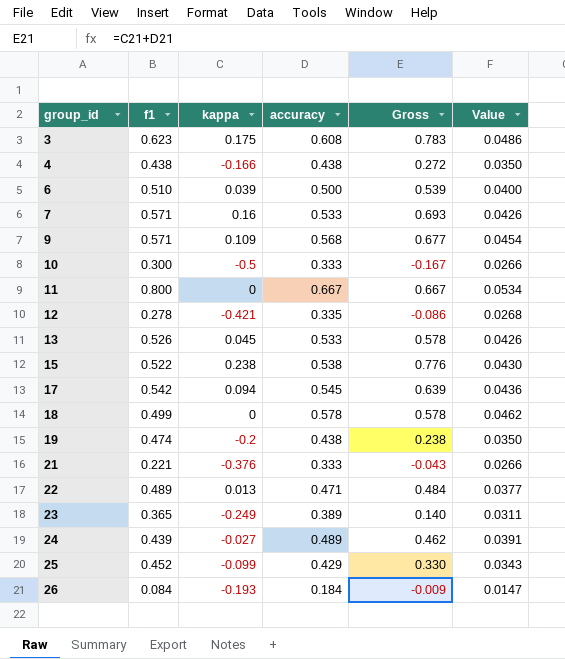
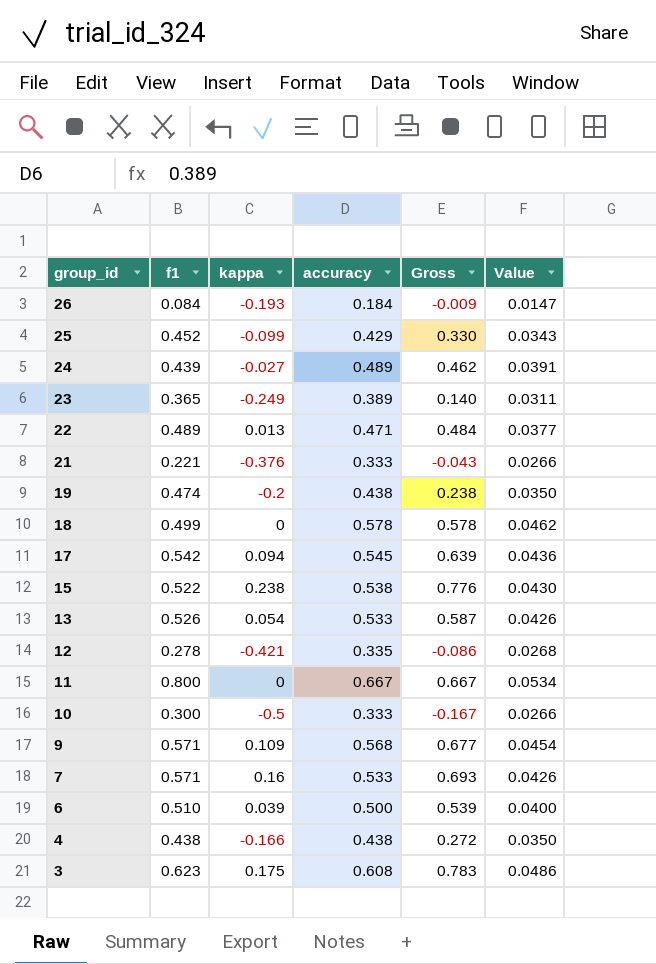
row order: group_id ascending -> group_id descending
13 | kappa: 0.045 -> 0.054
13 | Gross: 0.578 -> 0.587

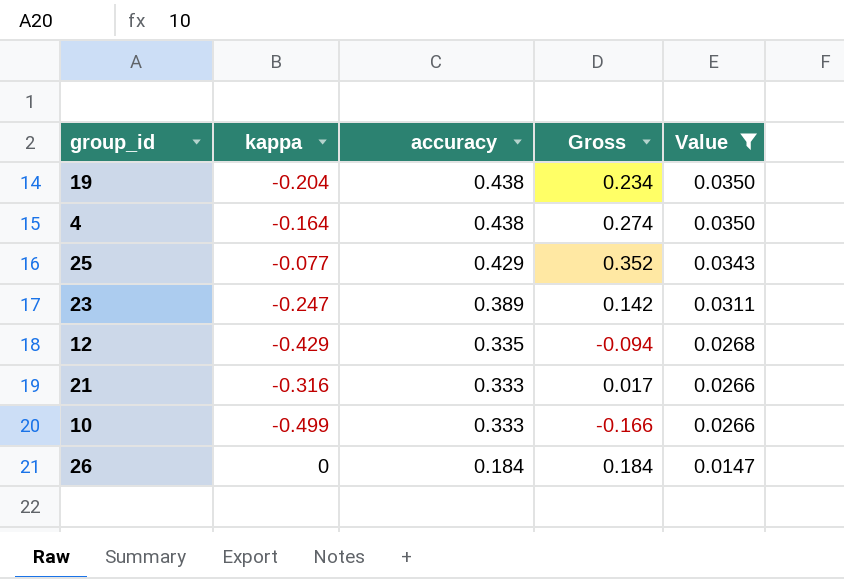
filter: none -> Value <= 0.0350
row order: group_id descending -> accuracy descending
column f1 | position: 2 -> none
19 | kappa: -0.2 -> -0.204
19 | Gross: 0.238 -> 0.234
4 | kappa: -0.166 -> -0.164
4 | Gross: 0.272 -> 0.274
25 | kappa: -0.099 -> -0.077
25 | Gross: 0.330 -> 0.352
23 | kappa: -0.249 -> -0.247
23 | Gross: 0.140 -> 0.142
12 | kappa: -0.421 -> -0.429
12 | Gross: -0.086 -> -0.094
21 | kappa: -0.376 -> -0.316
21 | Gross: -0.043 -> 0.017
10 | kappa: -0.5 -> -0.499
10 | Gross: -0.167 -> -0.166
26 | kappa: -0.193 -> 0
26 | Gross: -0.009 -> 0.184

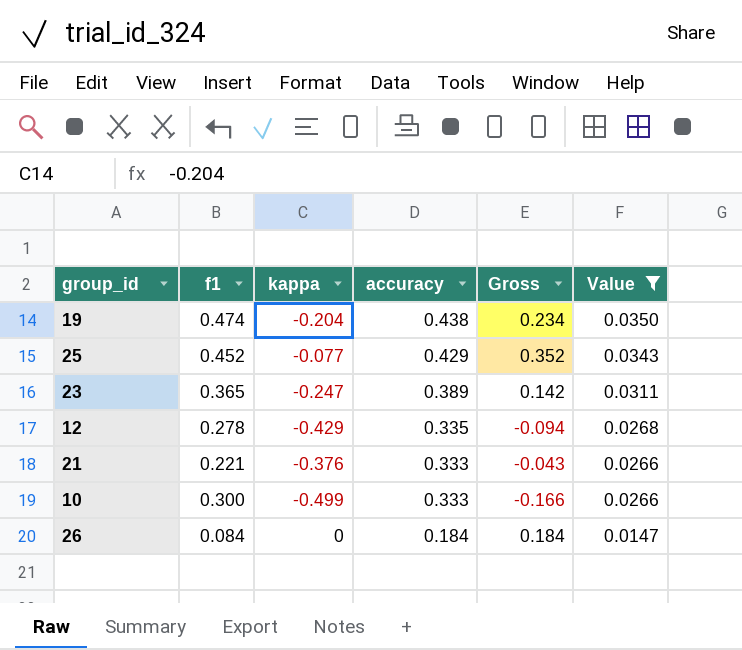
column f1 | position: none -> 2
row 4: -0.164 | 0.438 | 0.274 | 0.0350 -> none
21 | kappa: -0.316 -> -0.376
21 | Gross: 0.017 -> -0.043

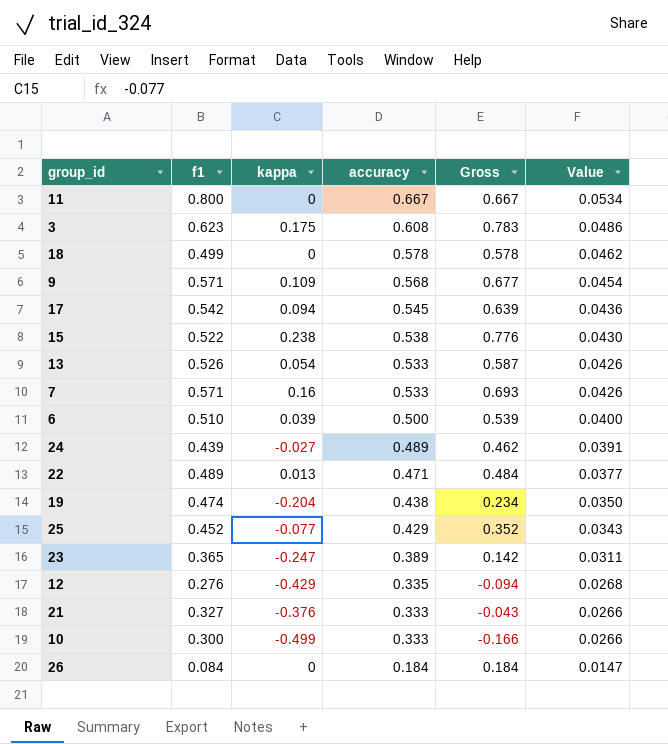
filter: Value <= 0.0350 -> none
12 | f1: 0.278 -> 0.276
21 | f1: 0.221 -> 0.327

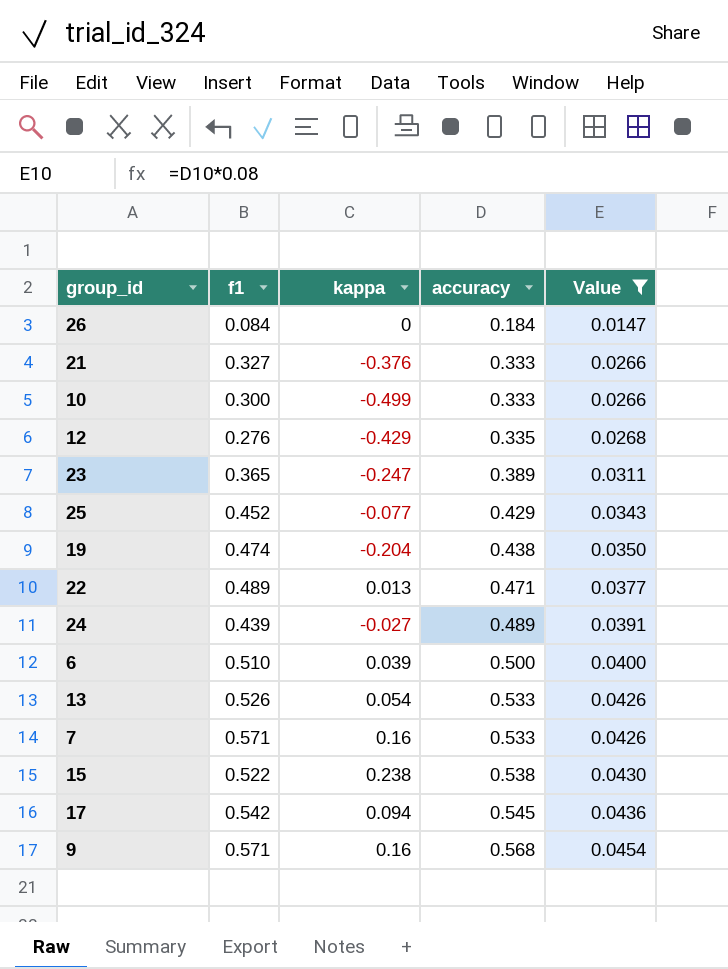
filter: none -> Value <= 0.0454
row order: accuracy descending -> accuracy ascending
column Gross | formula: [kappa] + [accuracy] -> none
9 | kappa: 0.109 -> 0.16

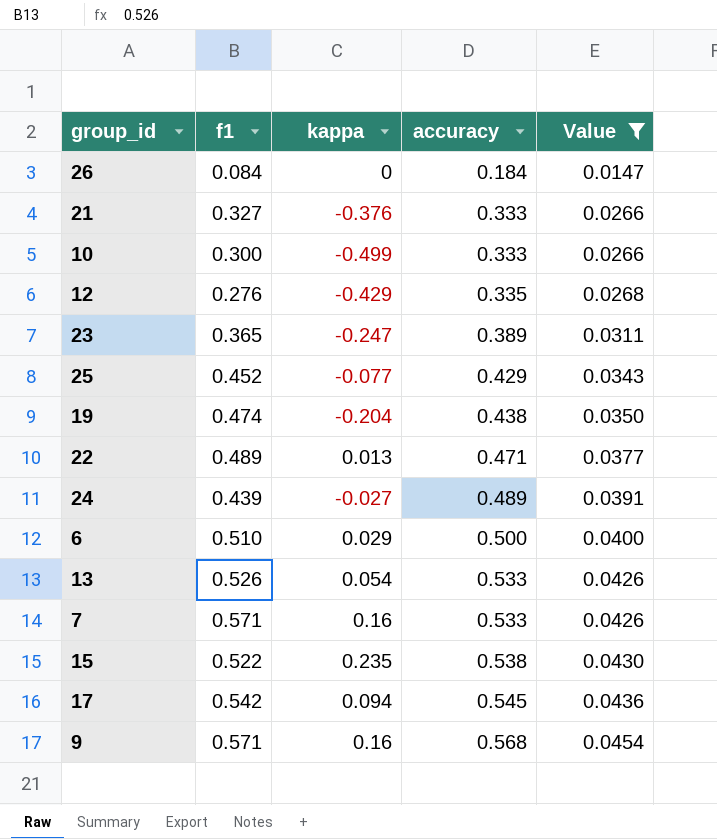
6 | kappa: 0.039 -> 0.029
15 | kappa: 0.238 -> 0.235

